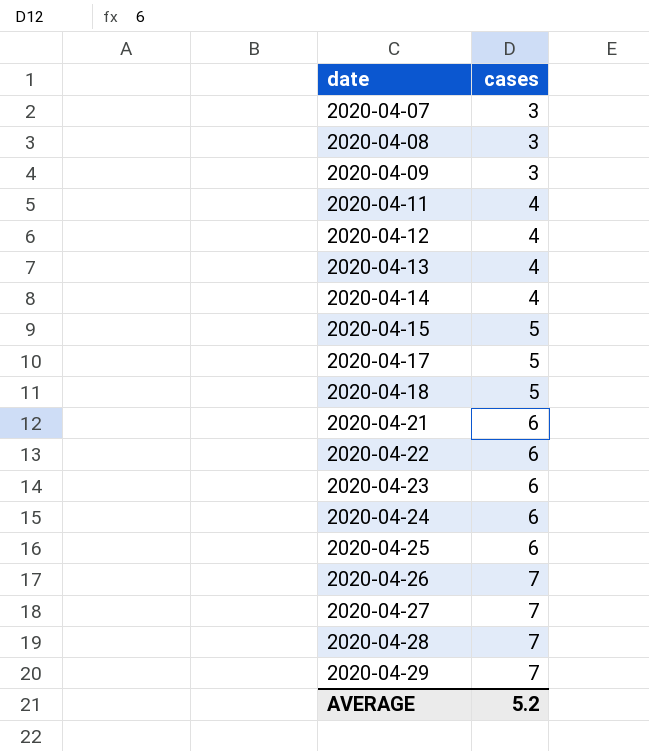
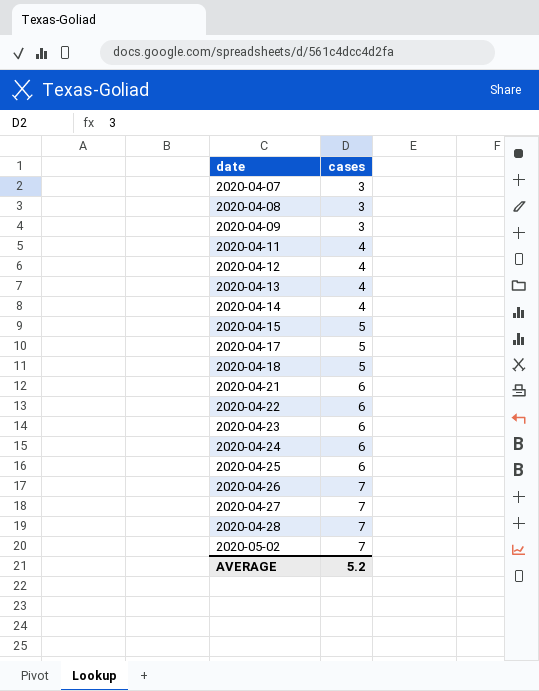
row 2020-04-29: 7 -> none
row 2020-05-02: none -> 7

